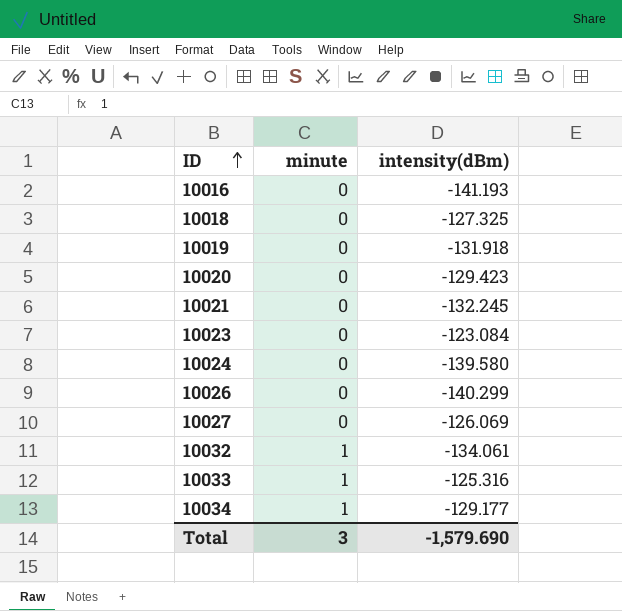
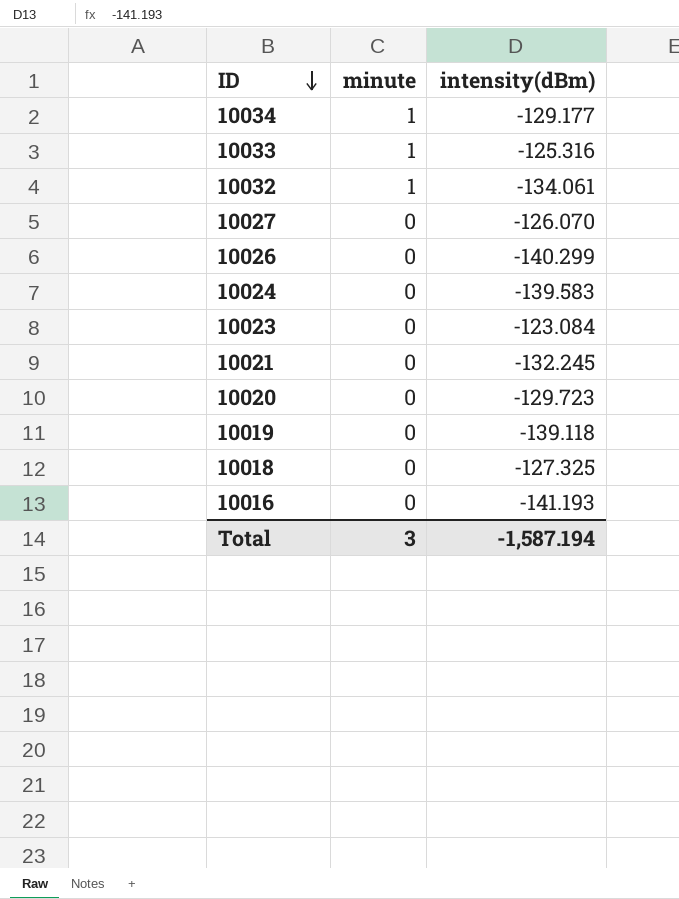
row order: ID ascending -> ID descending
10027 | intensity(dBm): -126.069 -> -126.070
10024 | intensity(dBm): -139.580 -> -139.583
10020 | intensity(dBm): -129.423 -> -129.723
10019 | intensity(dBm): -131.918 -> -139.118
Total | intensity(dBm): -1,579.690 -> -1,587.194

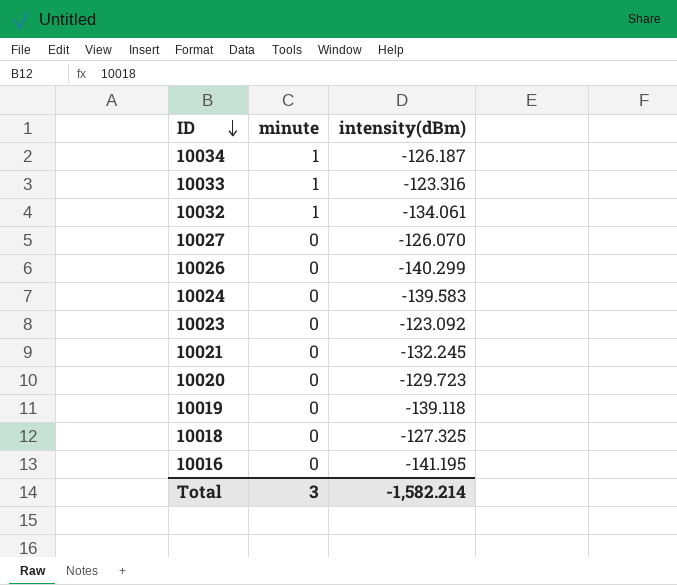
10034 | intensity(dBm): -129.177 -> -126.187
10033 | intensity(dBm): -125.316 -> -123.316
10023 | intensity(dBm): -123.084 -> -123.092
10016 | intensity(dBm): -141.193 -> -141.195
Total | intensity(dBm): -1,587.194 -> -1,582.214

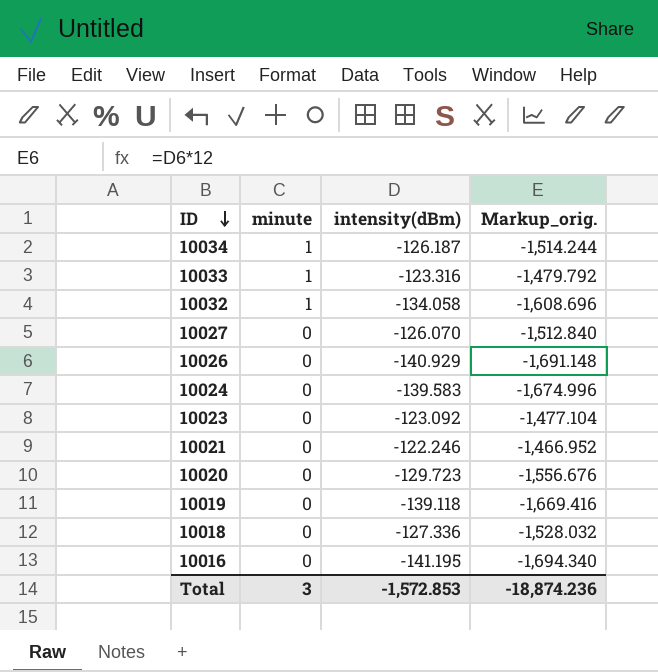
column Markup_orig. | formula: none -> [intensity(dBm)] * 12
10032 | intensity(dBm): -134.061 -> -134.058
10026 | intensity(dBm): -140.299 -> -140.929
10021 | intensity(dBm): -132.245 -> -122.246
10018 | intensity(dBm): -127.325 -> -127.336
Total | intensity(dBm): -1,582.214 -> -1,572.853

